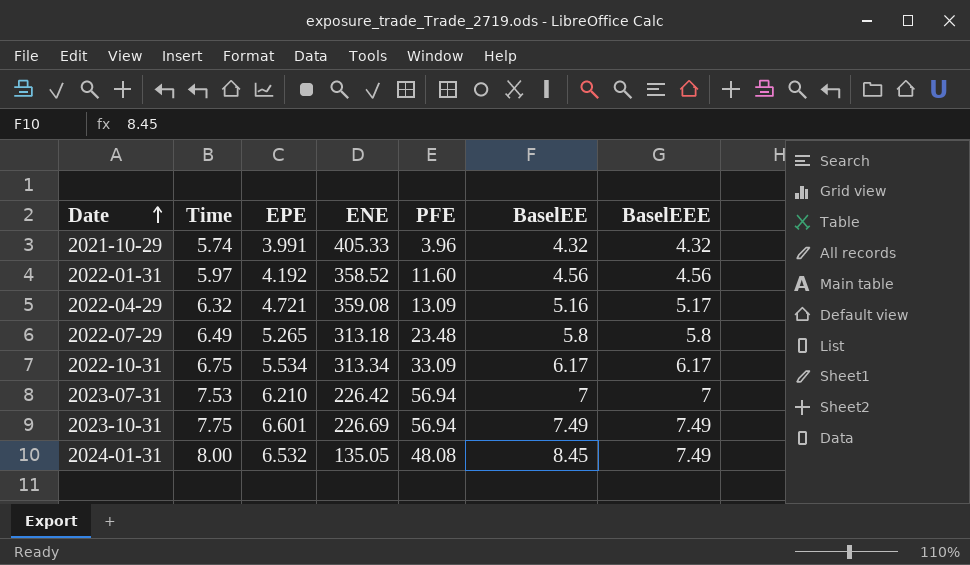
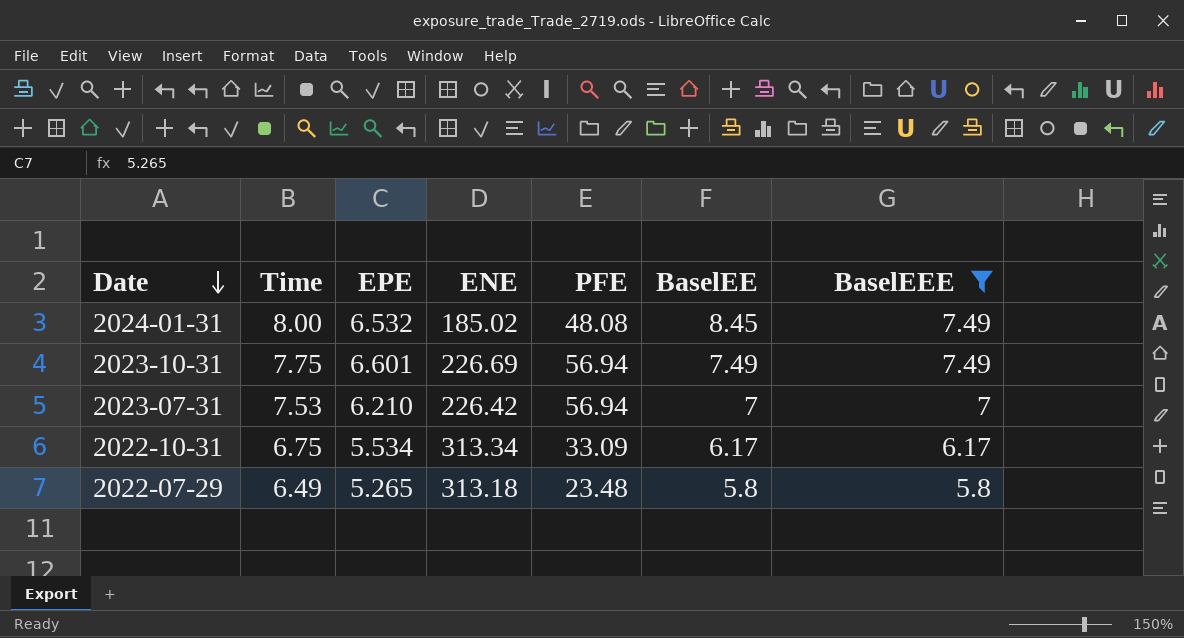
filter: none -> BaselEEE >= 5.8
row order: Date ascending -> Date descending
2024-01-31 | ENE: 135.05 -> 185.02

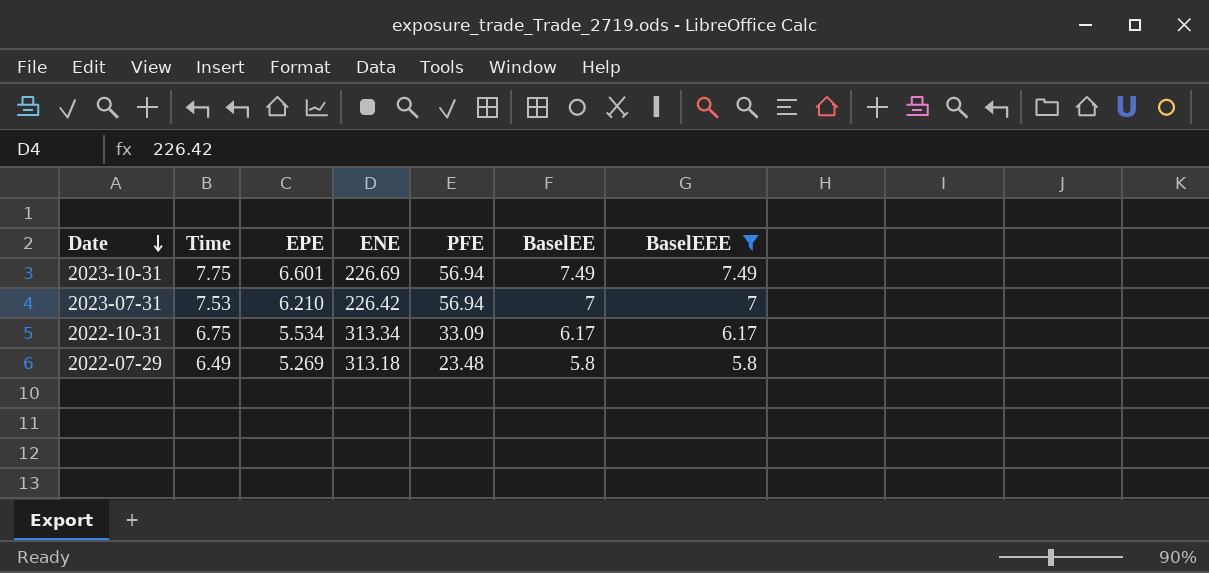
row 2024-01-31: 8.00 | 6.532 | 185.02 | 48.08 | 8.45 | 7.49 -> none
2022-07-29 | EPE: 5.265 -> 5.269

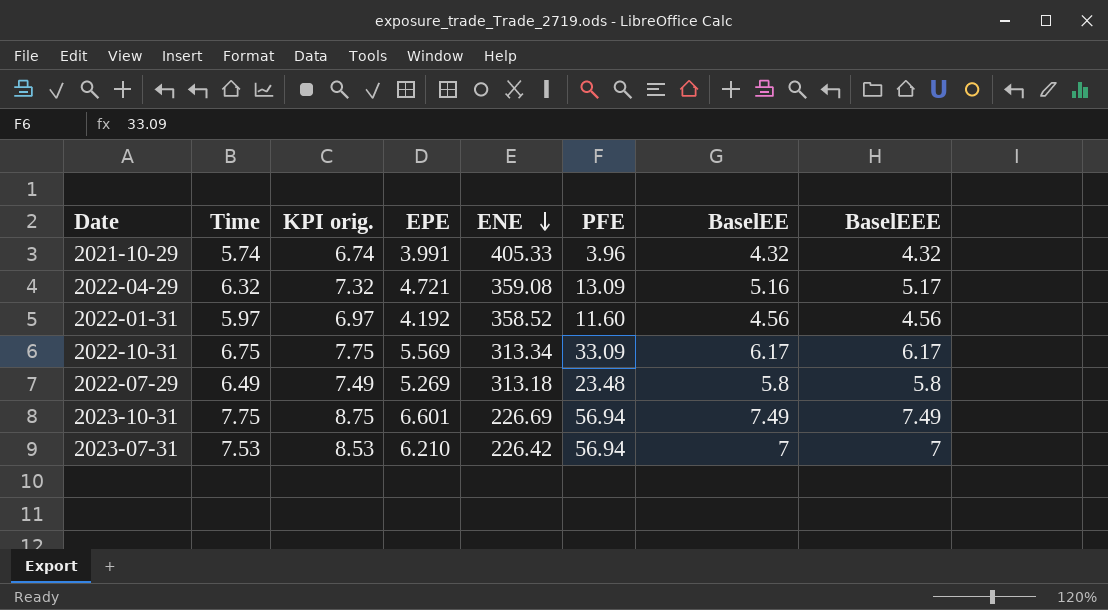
filter: BaselEEE >= 5.8 -> none
row order: Date descending -> ENE descending
column KPI orig. | formula: none -> [Time] + 1
2022-10-31 | EPE: 5.534 -> 5.569

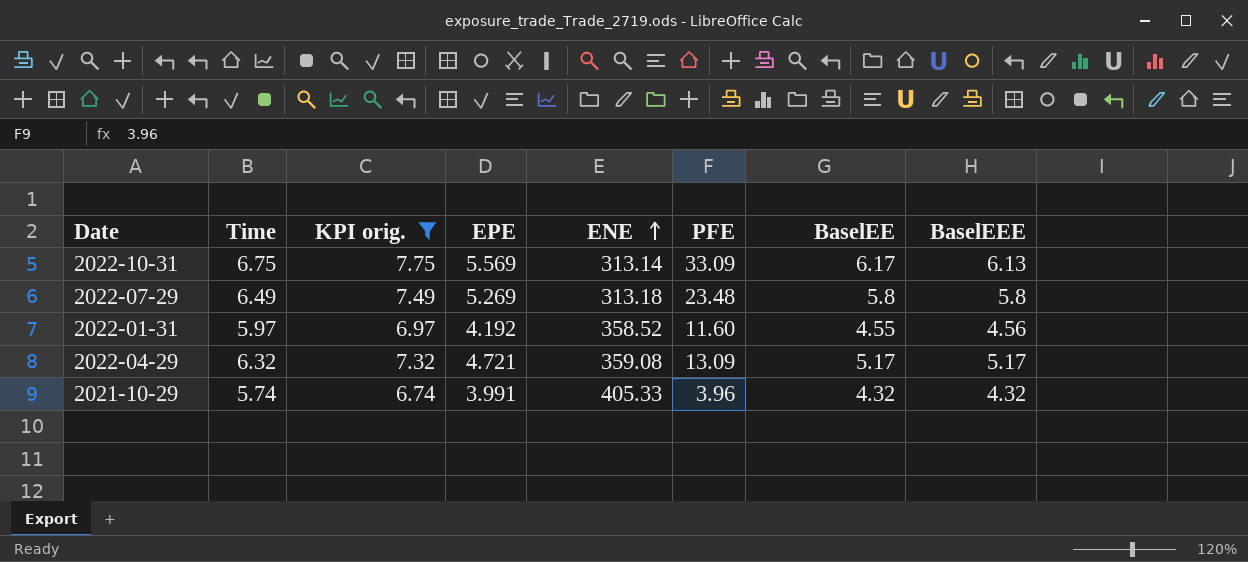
filter: none -> KPI orig. <= 7.75
row order: ENE descending -> ENE ascending
2022-10-31 | ENE: 313.34 -> 313.14
2022-10-31 | BaselEEE: 6.17 -> 6.13
2022-01-31 | BaselEE: 4.56 -> 4.55
2022-04-29 | BaselEE: 5.16 -> 5.17

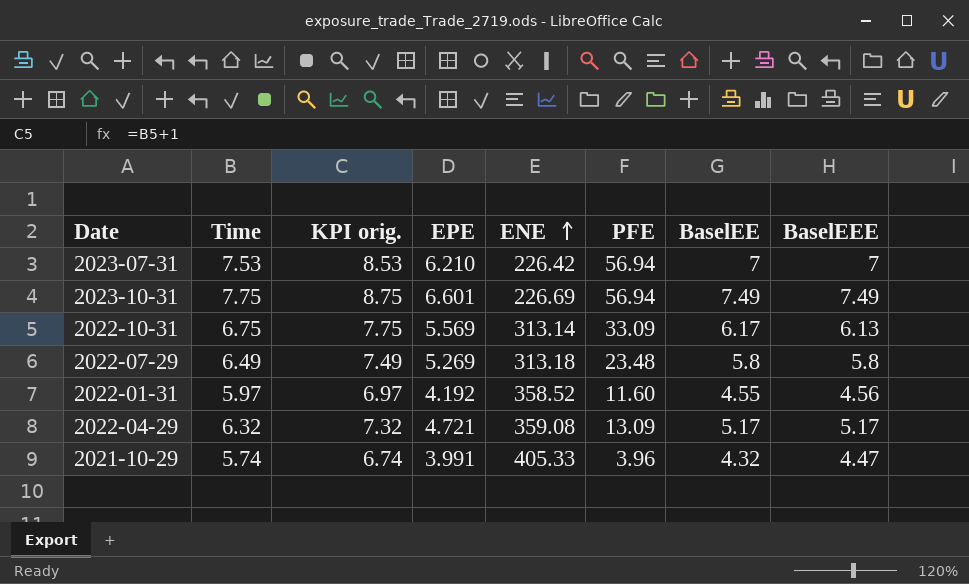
filter: KPI orig. <= 7.75 -> none
2021-10-29 | BaselEEE: 4.32 -> 4.47

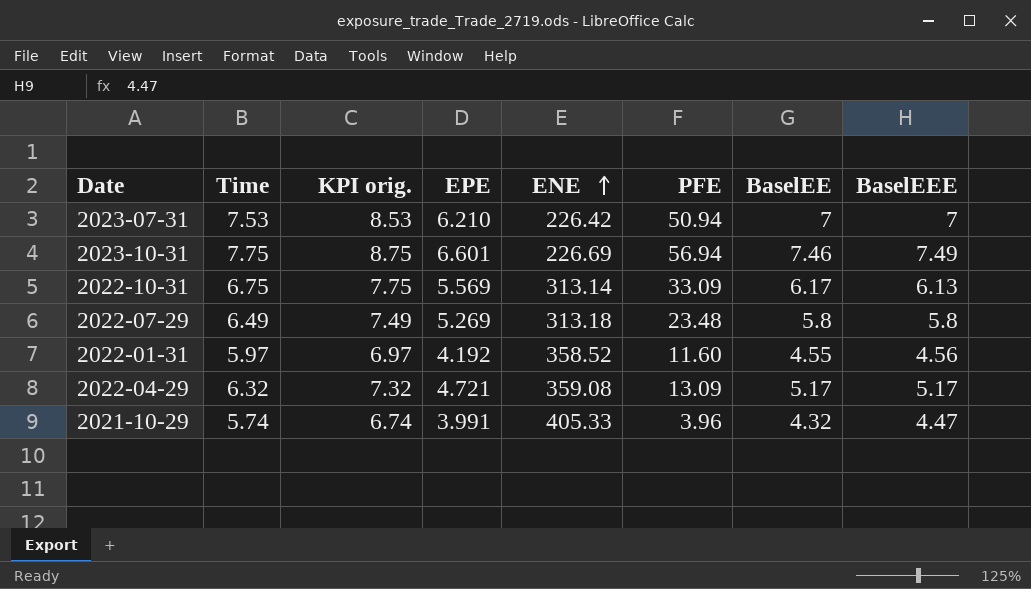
2023-07-31 | PFE: 56.94 -> 50.94
2023-10-31 | BaselEE: 7.49 -> 7.46

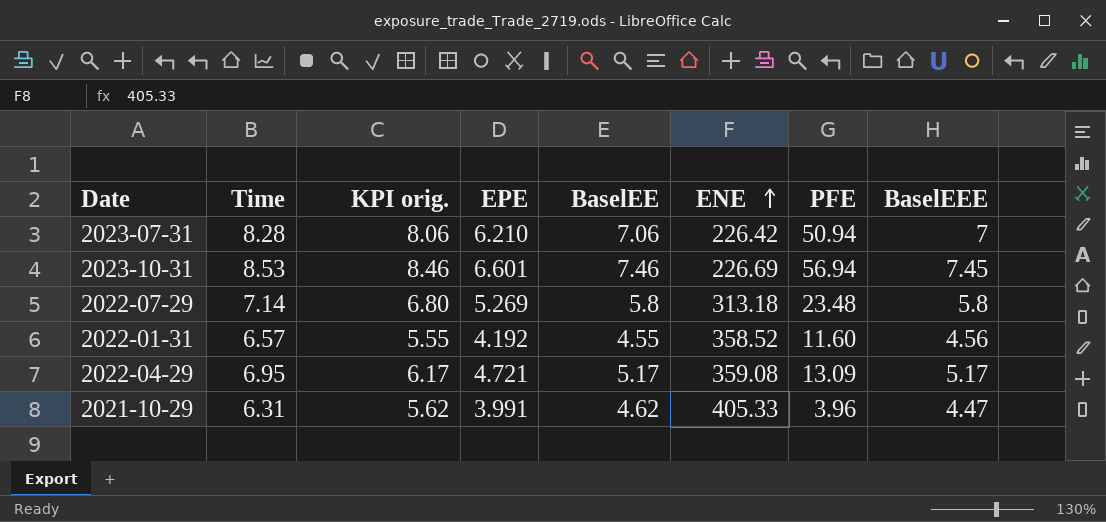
column KPI orig. | formula: [Time] + 1 -> [BaselEE] + 1
column BaselEE | position: 7 -> 5
row 2022-10-31: 6.75 | 7.75 | 5.569 | 313.14 | 33.09 | 6.17 | 6.13 -> none
2023-07-31 | Time: 7.53 -> 8.28
2023-07-31 | BaselEE: 7 -> 7.06
2023-10-31 | Time: 7.75 -> 8.53
2023-10-31 | BaselEEE: 7.49 -> 7.45
2022-07-29 | Time: 6.49 -> 7.14
2022-01-31 | Time: 5.97 -> 6.57
2022-04-29 | Time: 6.32 -> 6.95
2021-10-29 | Time: 5.74 -> 6.31
2021-10-29 | BaselEE: 4.32 -> 4.62

